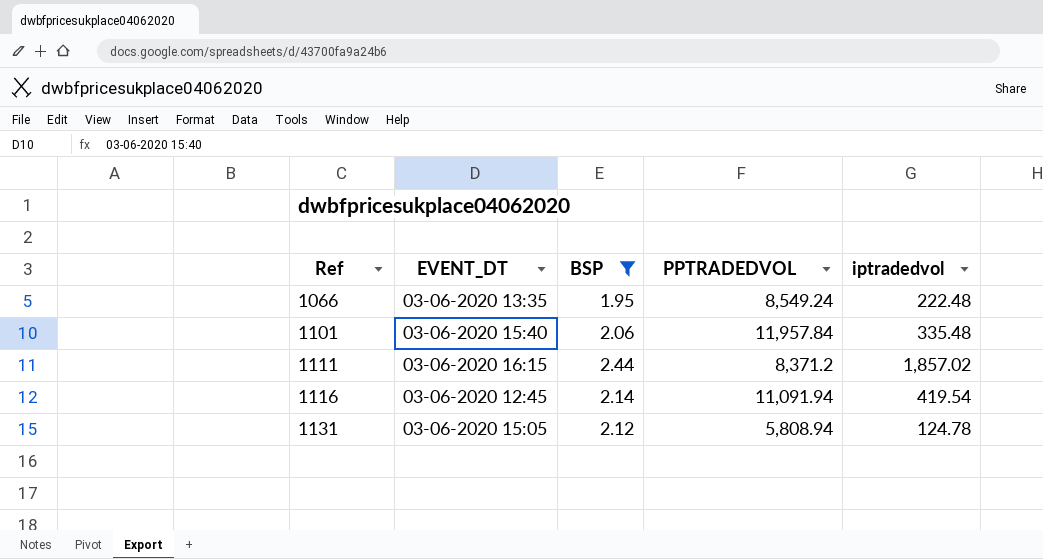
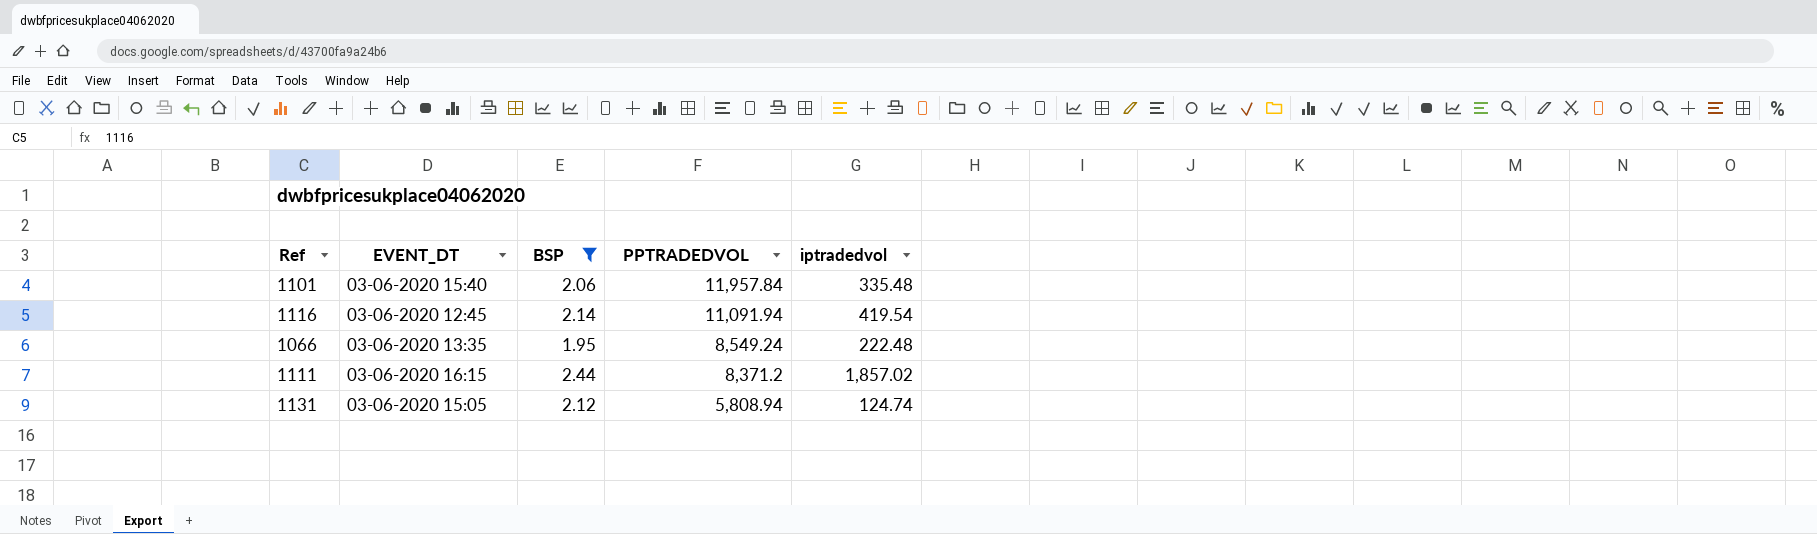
row order: Ref ascending -> PPTRADEDVOL descending
1131 | iptradedvol: 124.78 -> 124.74

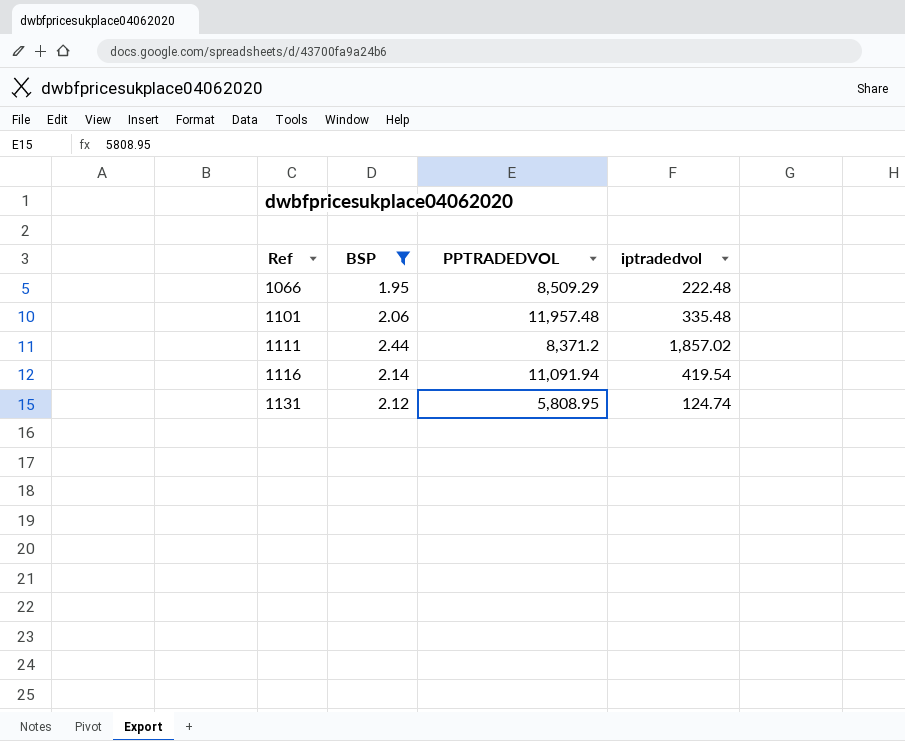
row order: PPTRADEDVOL descending -> Ref ascending
column EVENT_DT | position: 2 -> none
1066 | PPTRADEDVOL: 8,549.24 -> 8,509.29
1101 | PPTRADEDVOL: 11,957.84 -> 11,957.48
1131 | PPTRADEDVOL: 5,808.94 -> 5,808.95

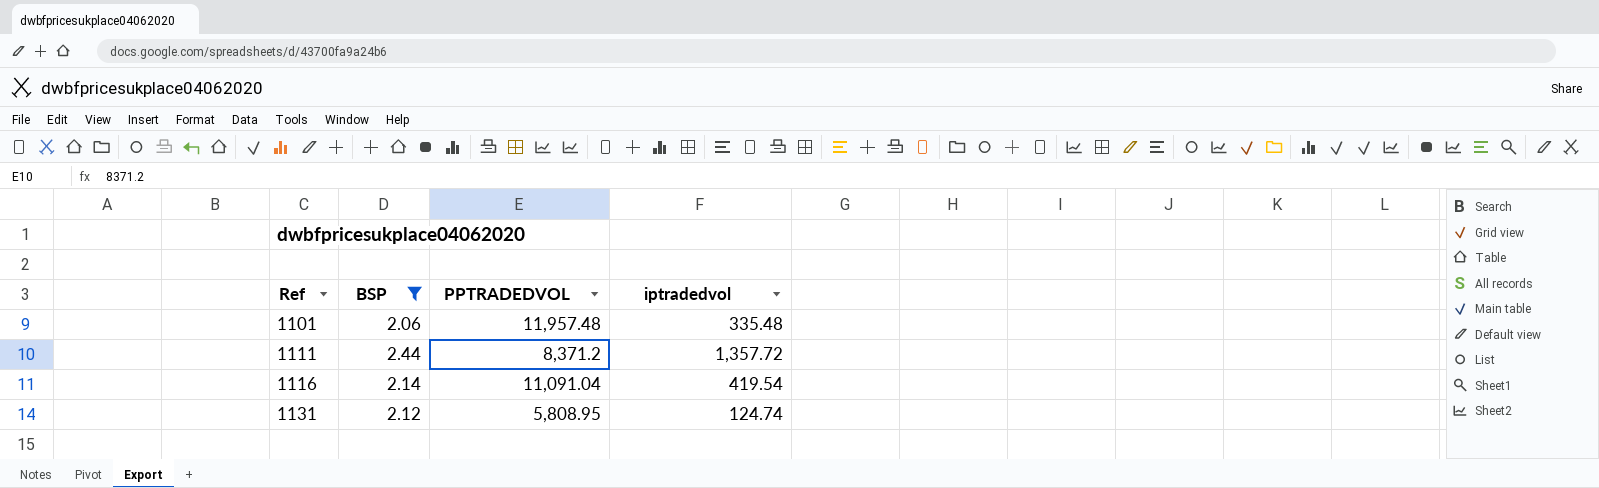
row 1066: 1.95 | 8,509.29 | 222.48 -> none
1111 | iptradedvol: 1,857.02 -> 1,357.72
1116 | PPTRADEDVOL: 11,091.94 -> 11,091.04

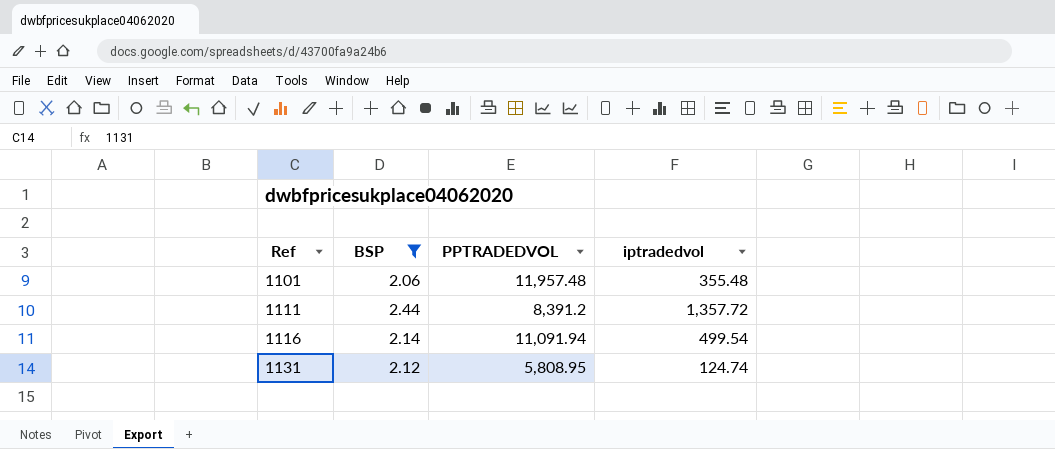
1101 | iptradedvol: 335.48 -> 355.48
1111 | PPTRADEDVOL: 8,371.2 -> 8,391.2
1116 | PPTRADEDVOL: 11,091.04 -> 11,091.94
1116 | iptradedvol: 419.54 -> 499.54

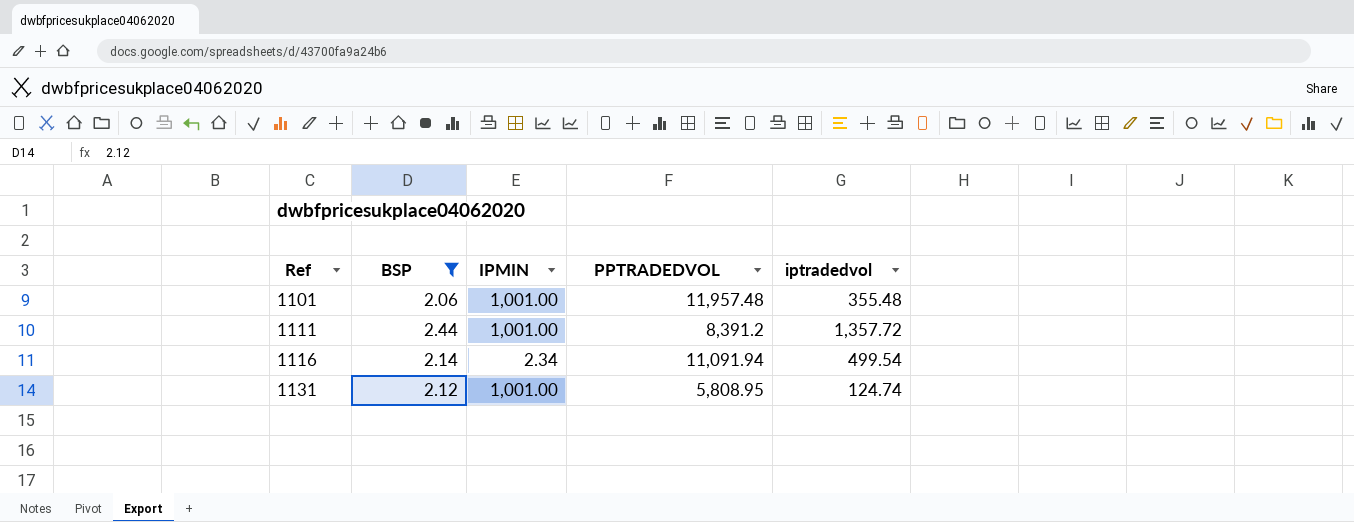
column IPMIN | position: none -> 3

